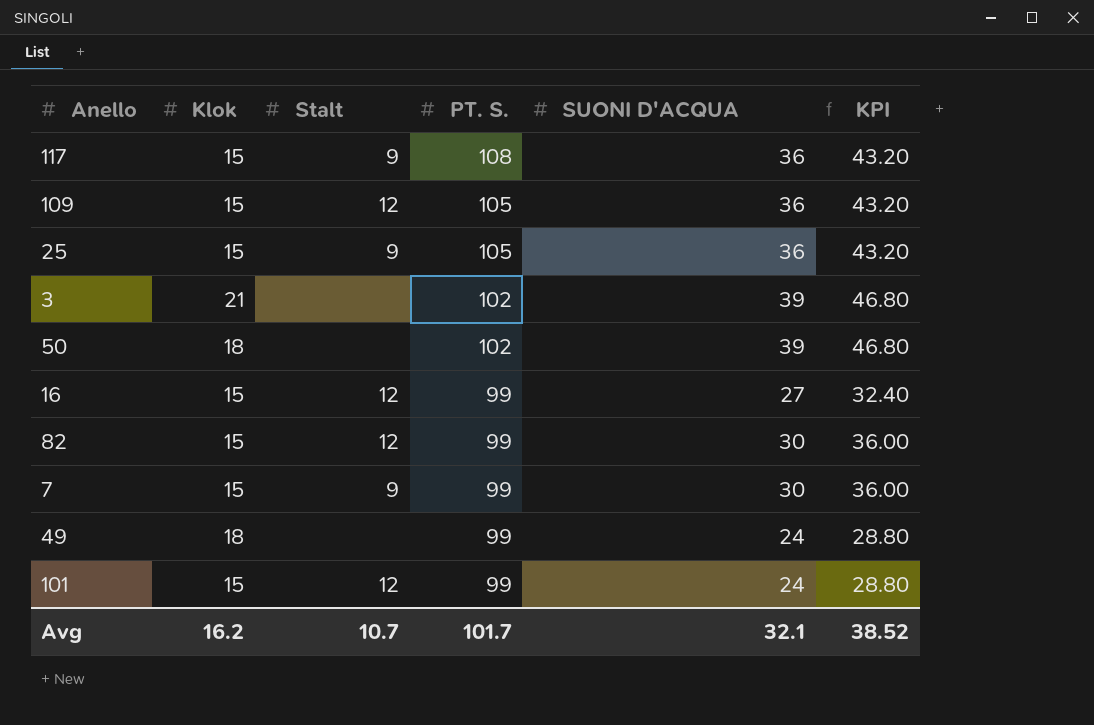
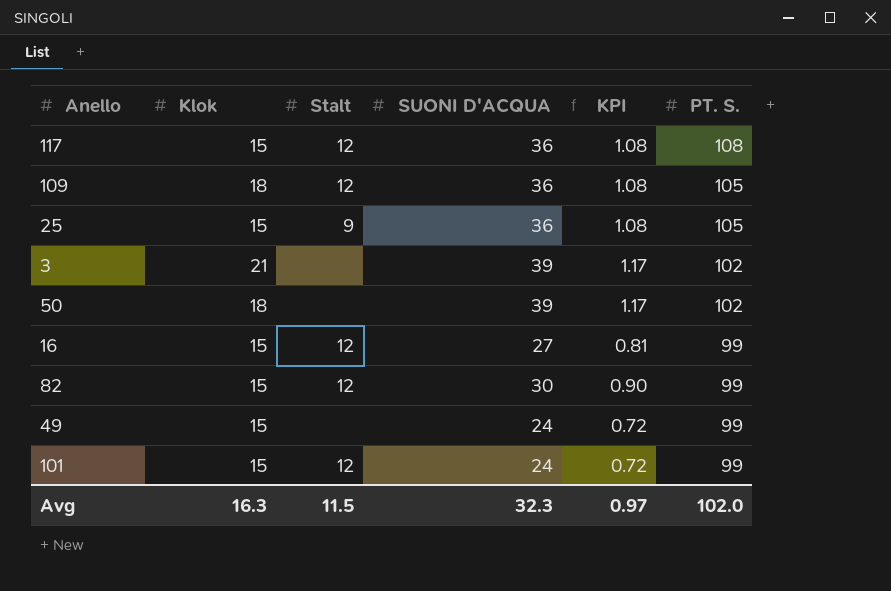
column KPI | formula: [SUONI D'ACQUA] * 1.2 -> [SUONI D'ACQUA] * 0.03
column PT. S. | position: 4 -> 6
row 7: 15 | 9 | 99 | 30 | 36.00 -> none
117 | Stalt: 9 -> 12
109 | Klok: 15 -> 18
49 | Klok: 18 -> 15
Avg | Klok: 16.2 -> 16.3
Avg | Stalt: 10.7 -> 11.5
Avg | SUONI D'ACQUA: 32.1 -> 32.3
Avg | KPI: 38.52 -> 0.97
Avg | PT. S.: 101.7 -> 102.0

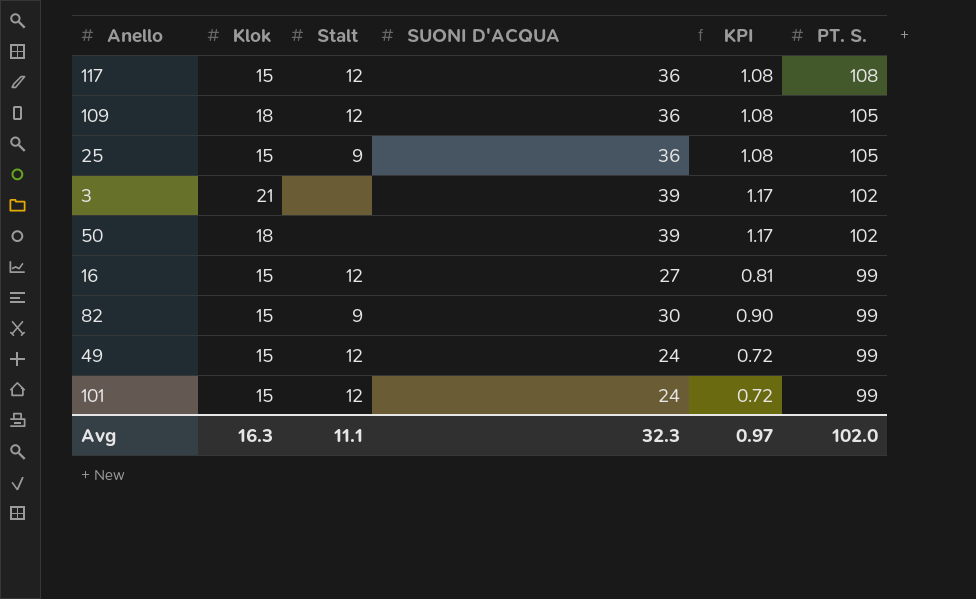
82 | Stalt: 12 -> 9
49 | Stalt: none -> 12
Avg | Stalt: 11.5 -> 11.1

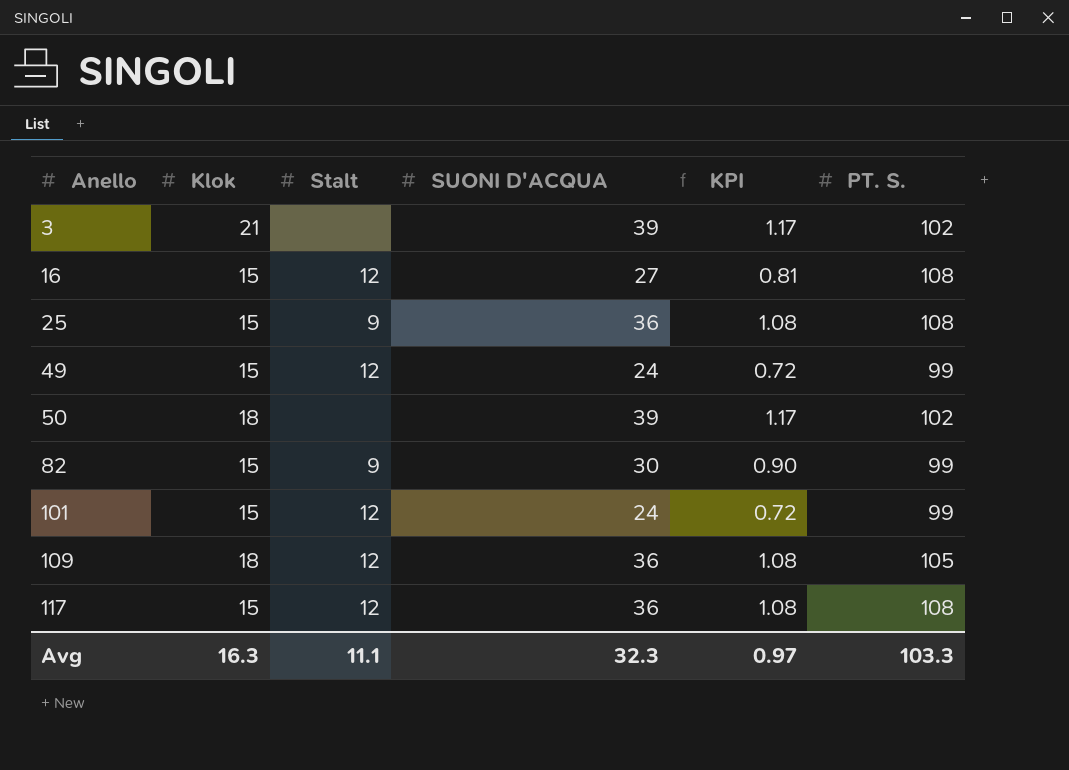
row order: PT. S. descending -> Anello ascending
16 | PT. S.: 99 -> 108
25 | PT. S.: 105 -> 108
Avg | PT. S.: 102.0 -> 103.3

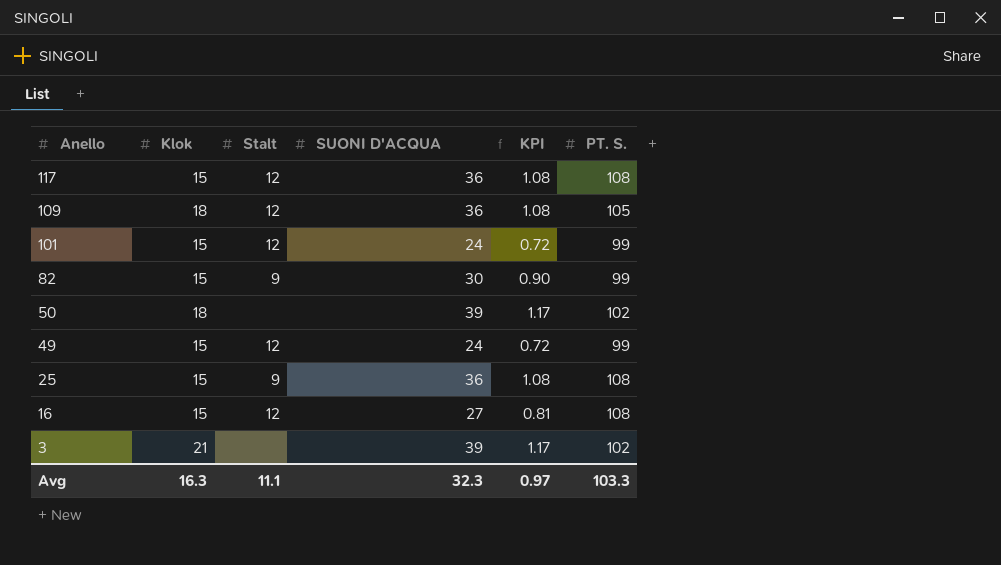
row order: Anello ascending -> Anello descending

